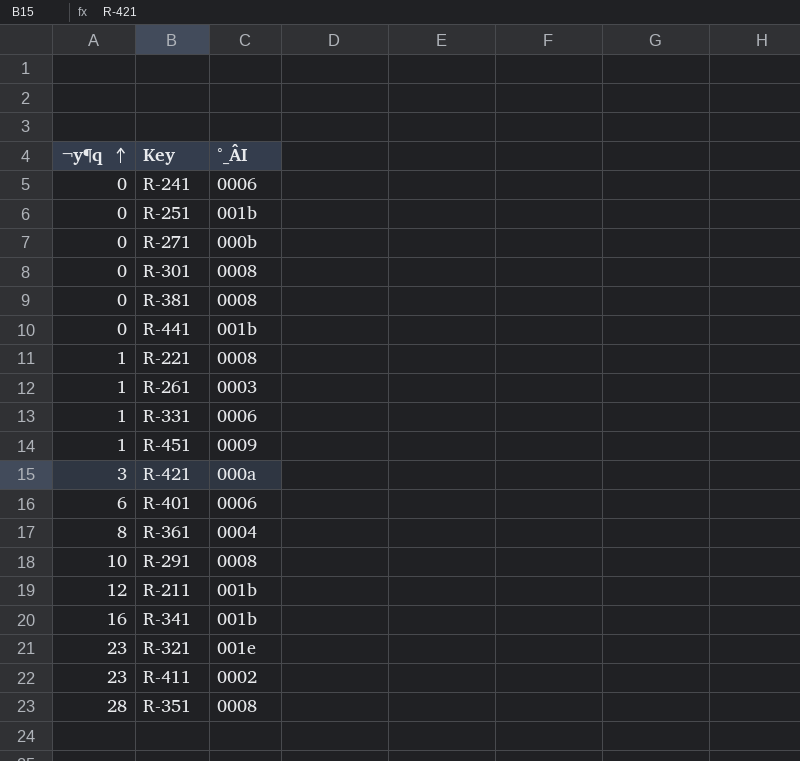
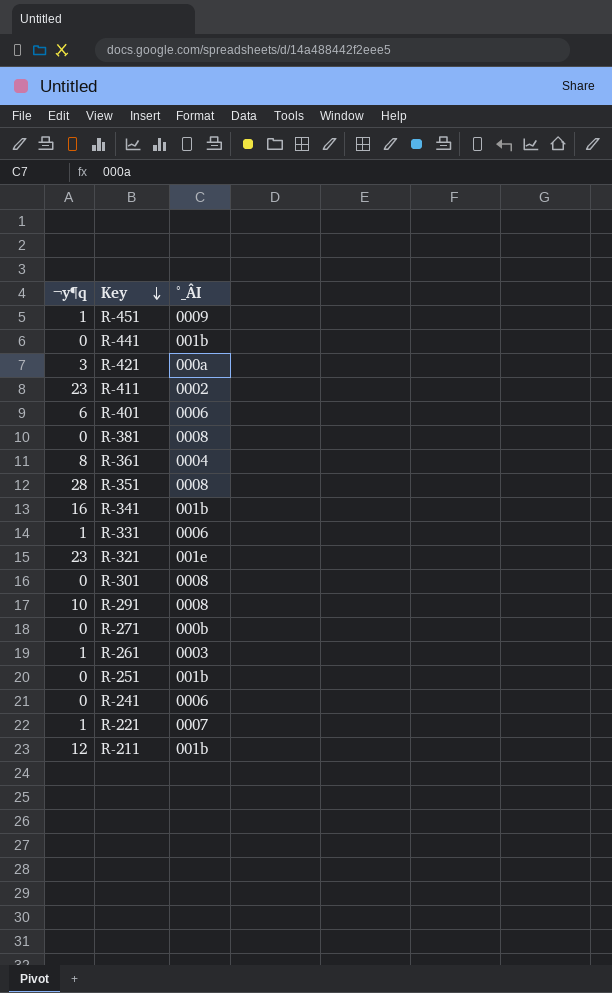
row order: ¬y¶q ascending -> Key descending
R-221 | °_ÂI: 0008 -> 0007

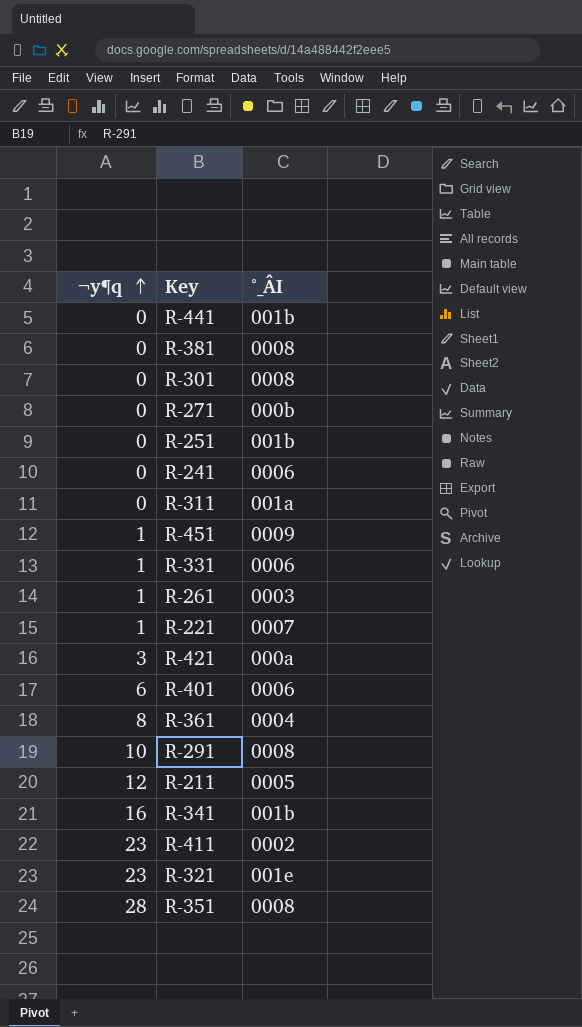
row order: Key descending -> ¬y¶q ascending
row R-311: none -> 0 | 001a
R-211 | °_ÂI: 001b -> 0005

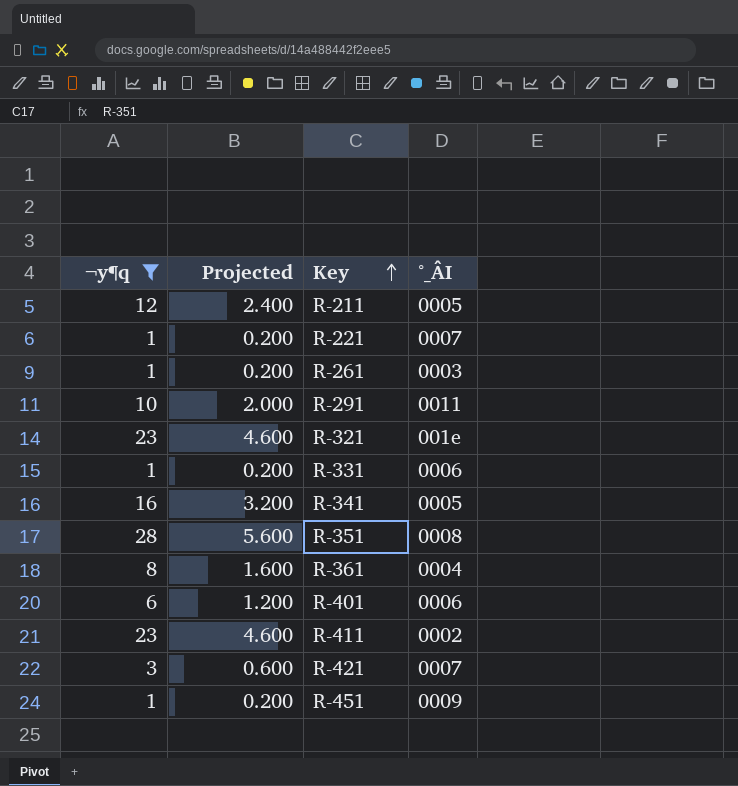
filter: none -> ¬y¶q != 0
row order: ¬y¶q ascending -> Key ascending
column Projected | formula: none -> [¬y¶q] * 0.2
R-291 | °_ÂI: 0008 -> 0011
R-341 | °_ÂI: 001b -> 0005
R-421 | °_ÂI: 000a -> 0007

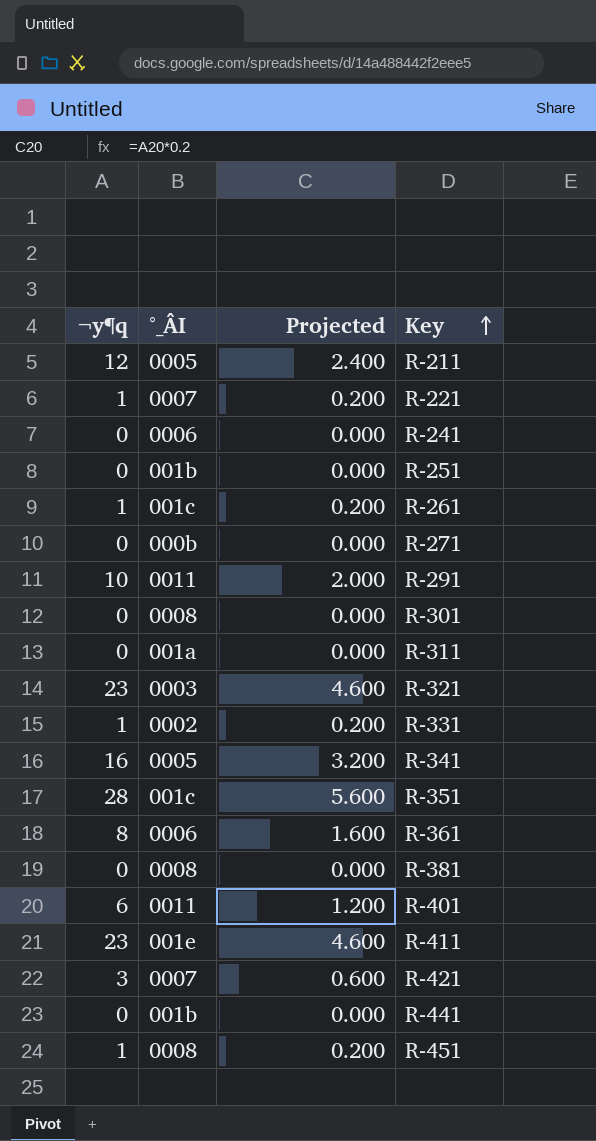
filter: ¬y¶q != 0 -> none
column °_ÂI | position: 4 -> 2
R-261 | °_ÂI: 0003 -> 001c
R-321 | °_ÂI: 001e -> 0003
R-331 | °_ÂI: 0006 -> 0002
R-351 | °_ÂI: 0008 -> 001c
R-361 | °_ÂI: 0004 -> 0006
R-401 | °_ÂI: 0006 -> 0011
R-411 | °_ÂI: 0002 -> 001e
R-451 | °_ÂI: 0009 -> 0008

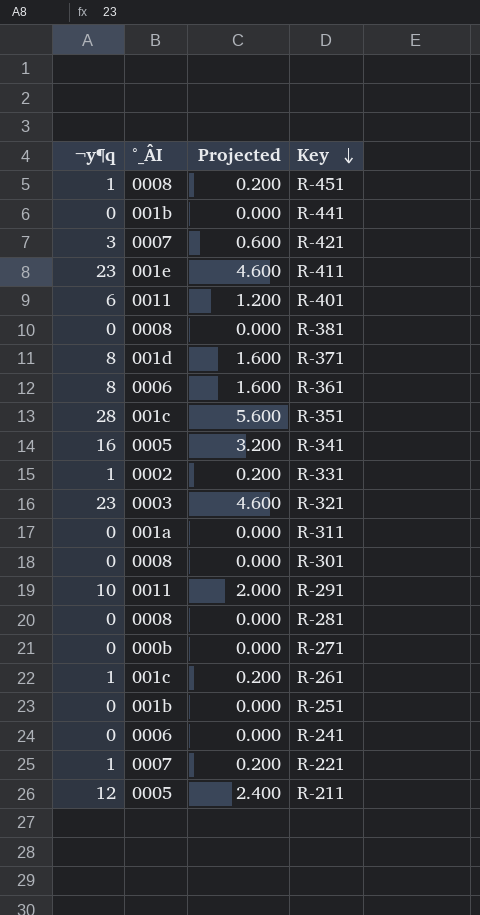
row order: Key ascending -> Key descending
row R-371: none -> 8 | 001d | 1.600
row R-281: none -> 0 | 0008 | 0.000

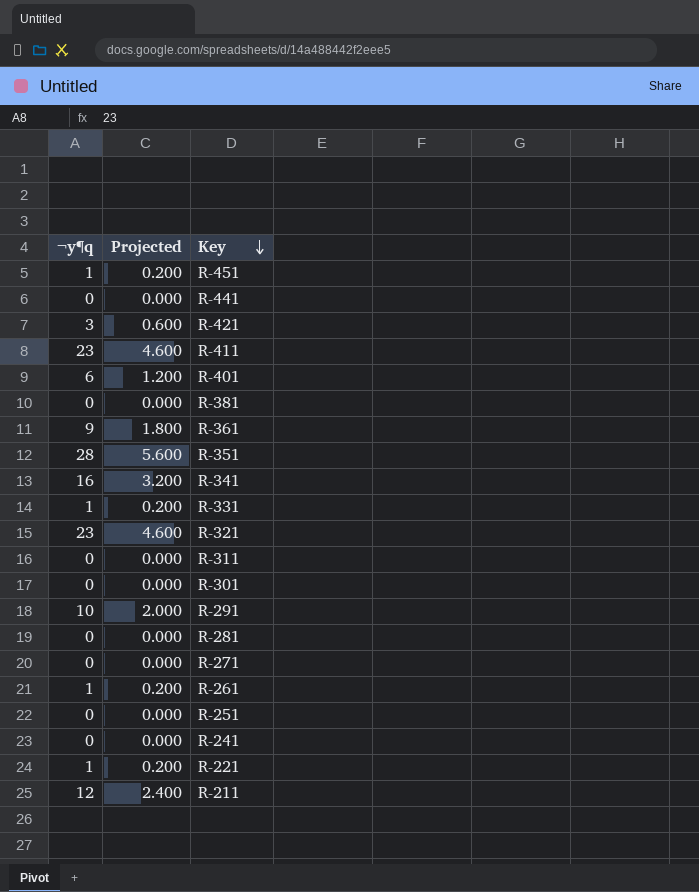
column °_ÂI | position: 2 -> none
row R-371: 8 | 001d | 1.600 -> none
R-361 | ¬y¶q: 8 -> 9
R-361 | Projected: 1.600 -> 1.800

